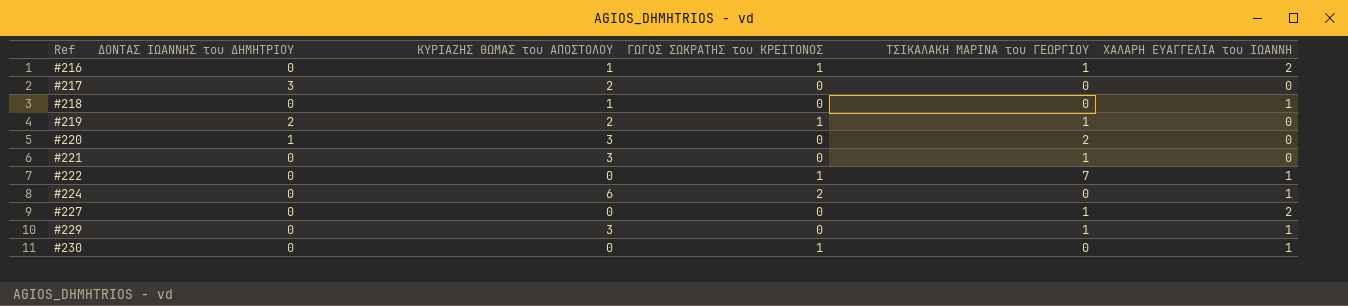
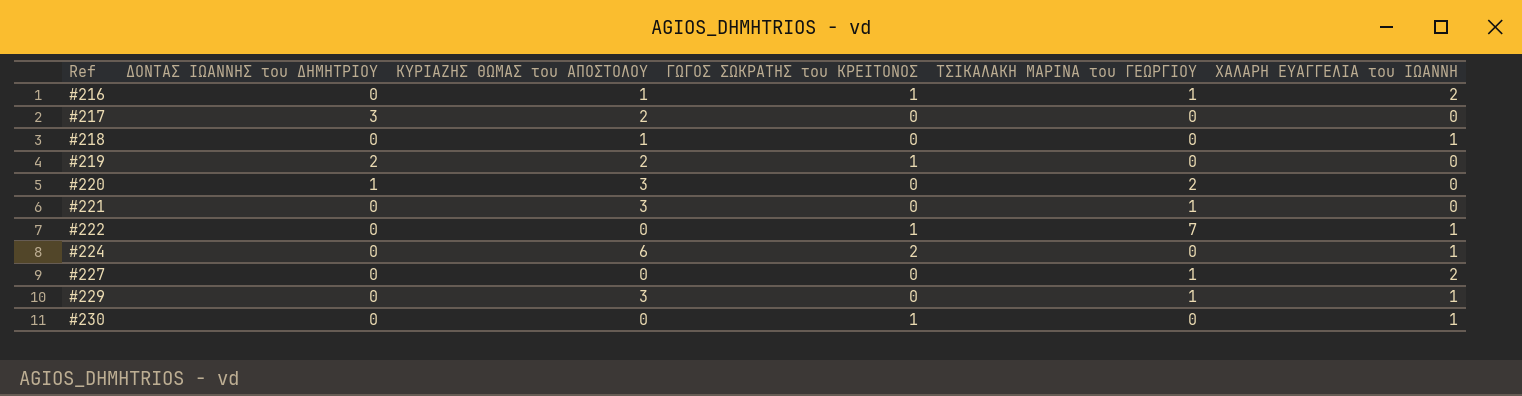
#219 | ΤΣΙΚΑΛΑΚΗ ΜΑΡΙΝΑ του ΓΕΩΡΓΙΟΥ: 1 -> 0

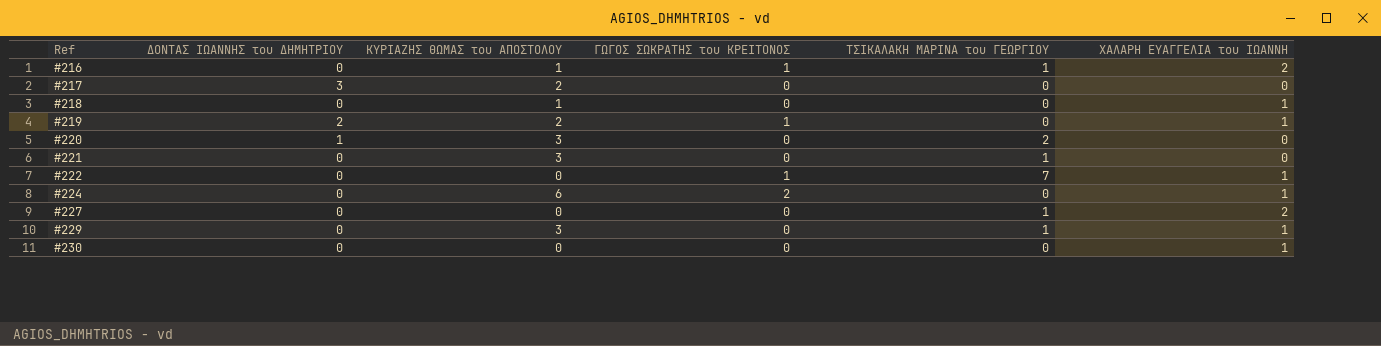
#219 | ΧΑΛΑΡΗ ΕΥΑΓΓΕΛΙΑ του ΙΩΑΝΝΗ: 0 -> 1
#230 | ΓΩΓΟΣ ΣΩΚΡΑΤΗΣ του ΚΡΕΙΤΟΝΟΣ: 1 -> 0

